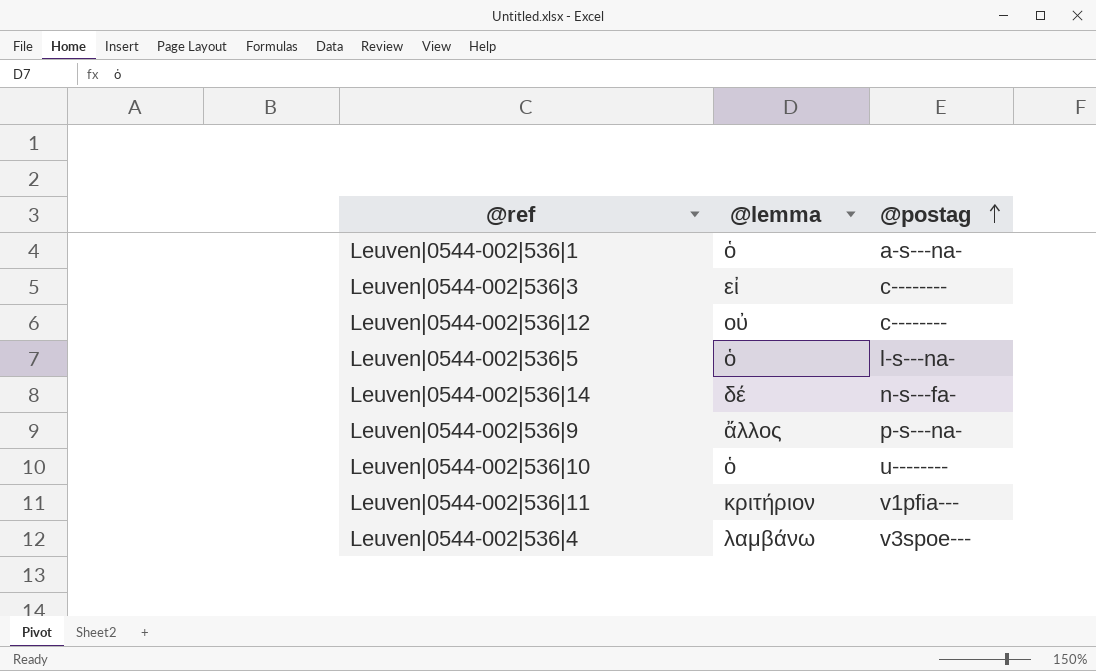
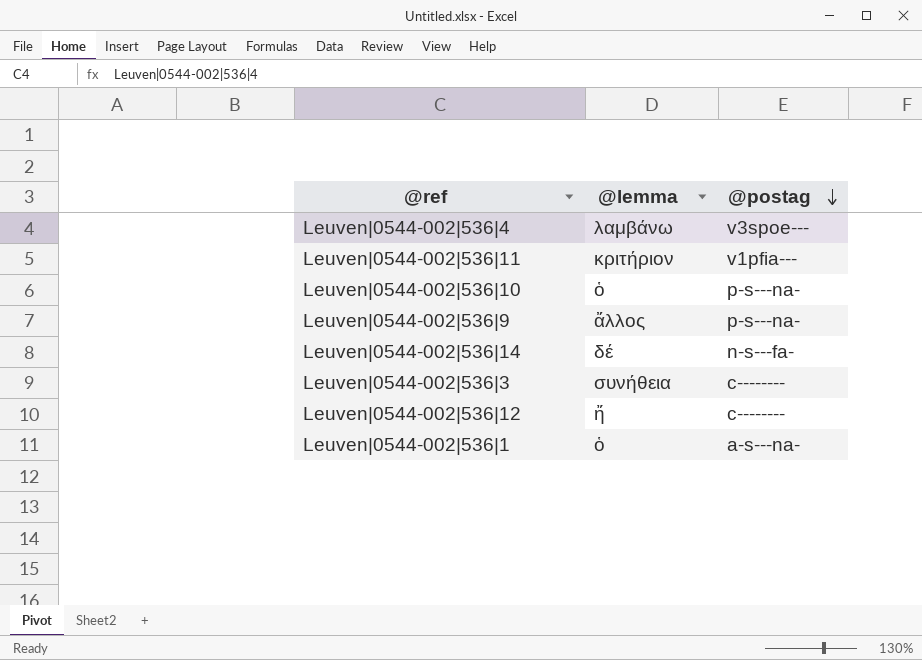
row order: @postag ascending -> @postag descending
row Leuven|0544-002|536|5: ὁ | l-s---na- -> none
Leuven|0544-002|536|10 | @postag: u-------- -> p-s---na-
Leuven|0544-002|536|3 | @lemma: εἰ -> συνήθεια
Leuven|0544-002|536|12 | @lemma: οὐ -> ἤ

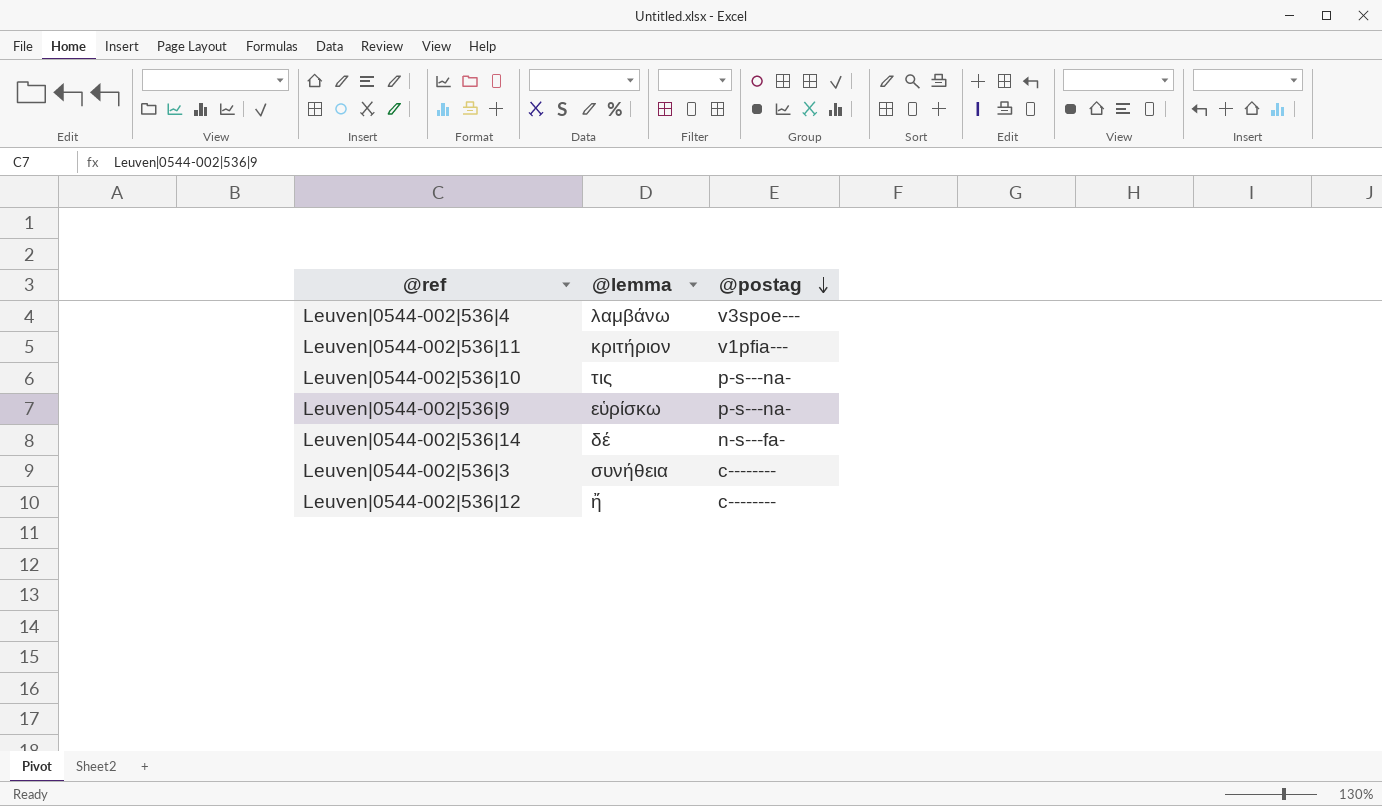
row Leuven|0544-002|536|1: ὁ | a-s---na- -> none
Leuven|0544-002|536|10 | @lemma: ὁ -> τις
Leuven|0544-002|536|9 | @lemma: ἄλλος -> εὑρίσκω

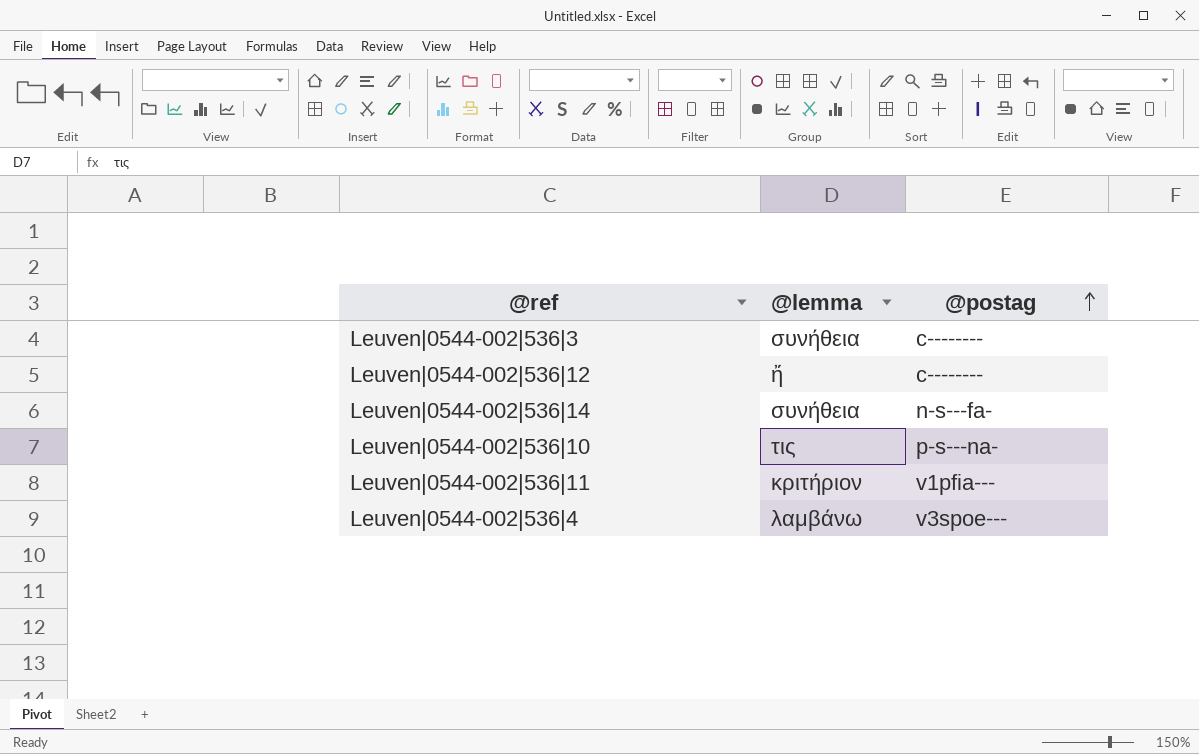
row order: @postag descending -> @postag ascending
row Leuven|0544-002|536|9: εὑρίσκω | p-s---na- -> none
Leuven|0544-002|536|14 | @lemma: δέ -> συνήθεια

